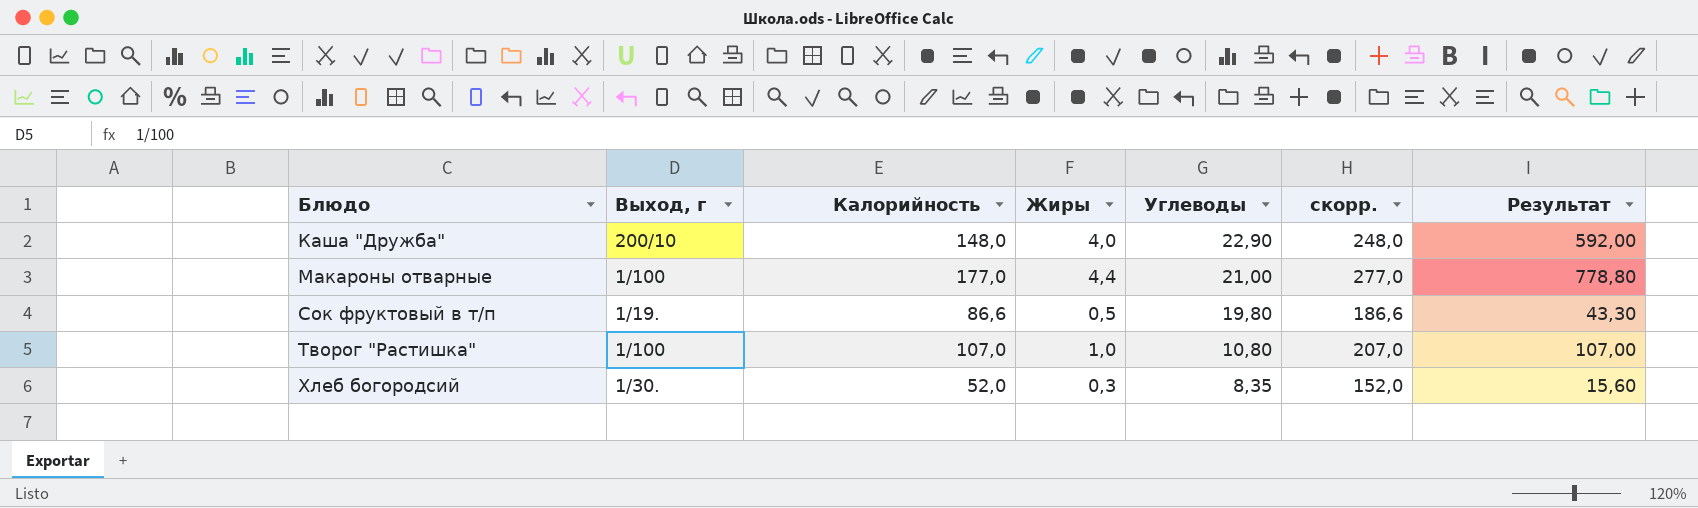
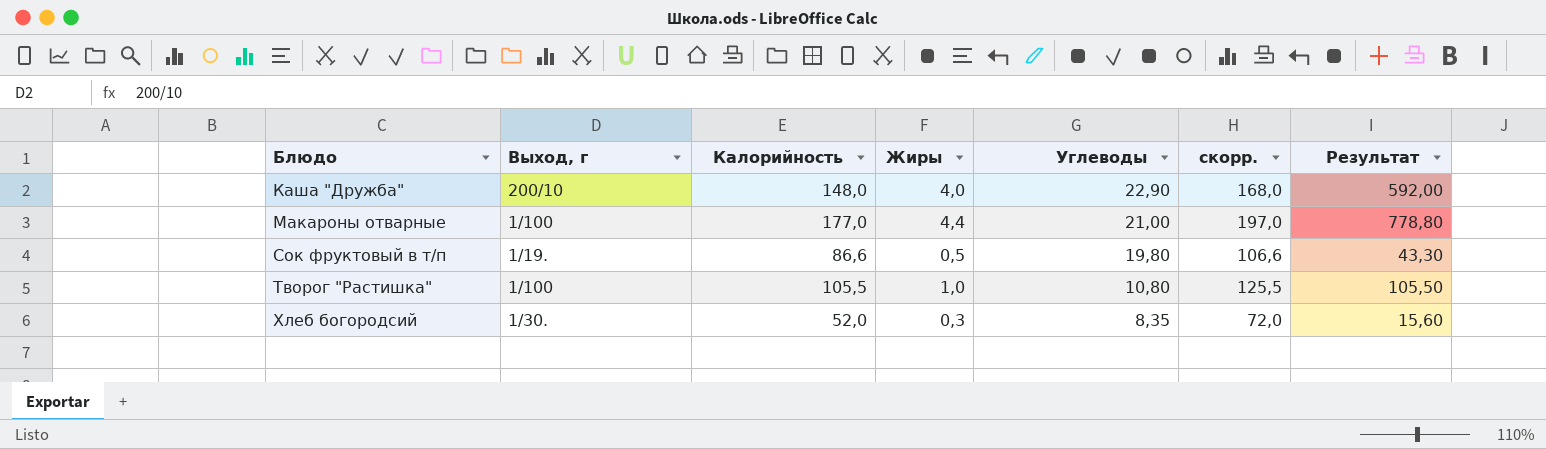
column скорр. | formula: [Калорийность] + 100 -> [Калорийность] + 20
Творог "Растишка" | Калорийность: 107,0 -> 105,5
Творог "Растишка" | Результат: 107,00 -> 105,50

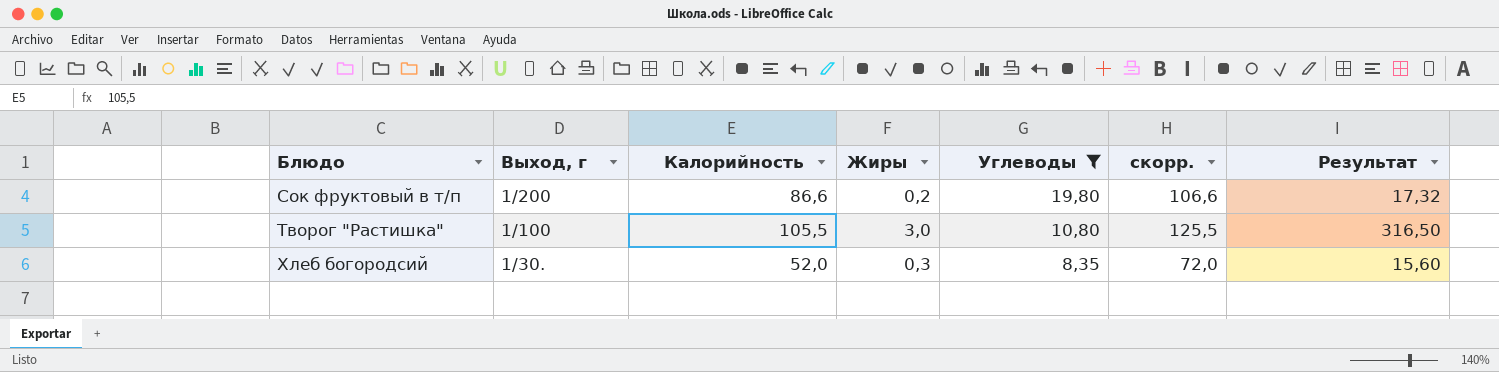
filter: none -> Углеводы <= 19,80
Сок фруктовый в т/п | Выход, г: 1/19. -> 1/200
Сок фруктовый в т/п | Жиры: 0,5 -> 0,2
Сок фруктовый в т/п | Результат: 43,30 -> 17,32
Творог "Растишка" | Жиры: 1,0 -> 3,0
Творог "Растишка" | Результат: 105,50 -> 316,50

